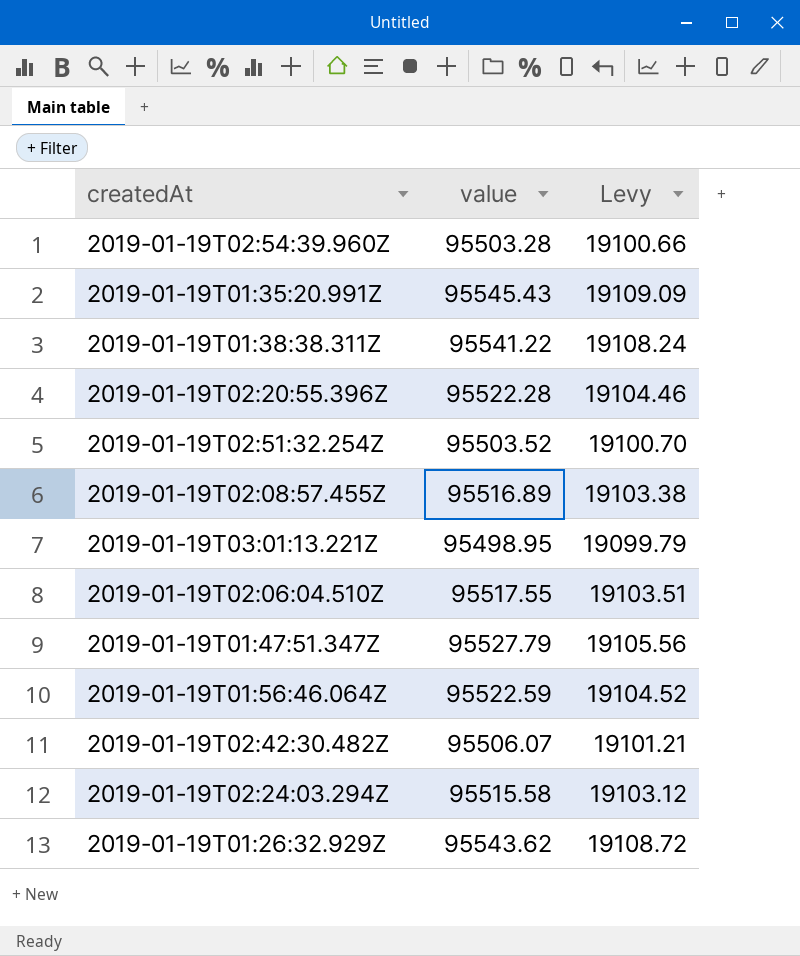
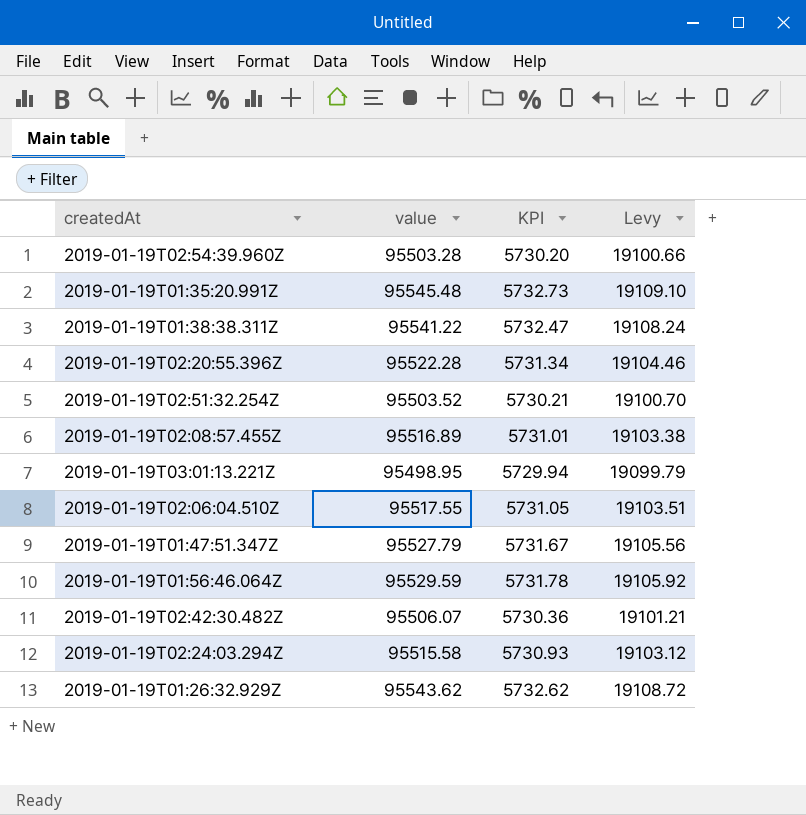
column KPI | formula: none -> [value] * 0.06
2019-01-19T01:35:20.991Z | value: 95545.43 -> 95545.48
2019-01-19T01:35:20.991Z | Levy: 19109.09 -> 19109.10
2019-01-19T01:56:46.064Z | value: 95522.59 -> 95529.59
2019-01-19T01:56:46.064Z | Levy: 19104.52 -> 19105.92

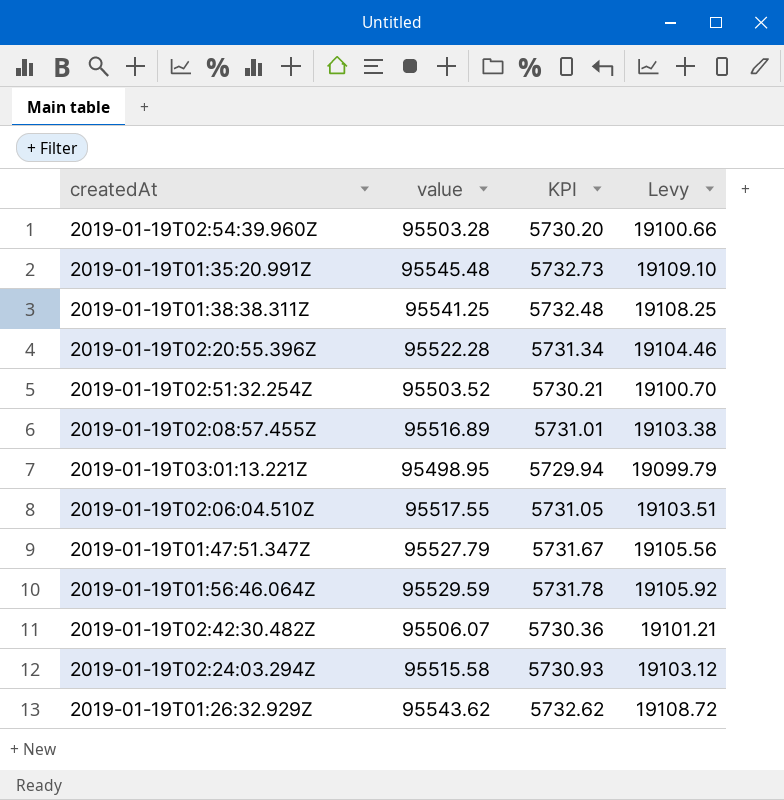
2019-01-19T01:38:38.311Z | value: 95541.22 -> 95541.25
2019-01-19T01:38:38.311Z | KPI: 5732.47 -> 5732.48
2019-01-19T01:38:38.311Z | Levy: 19108.24 -> 19108.25

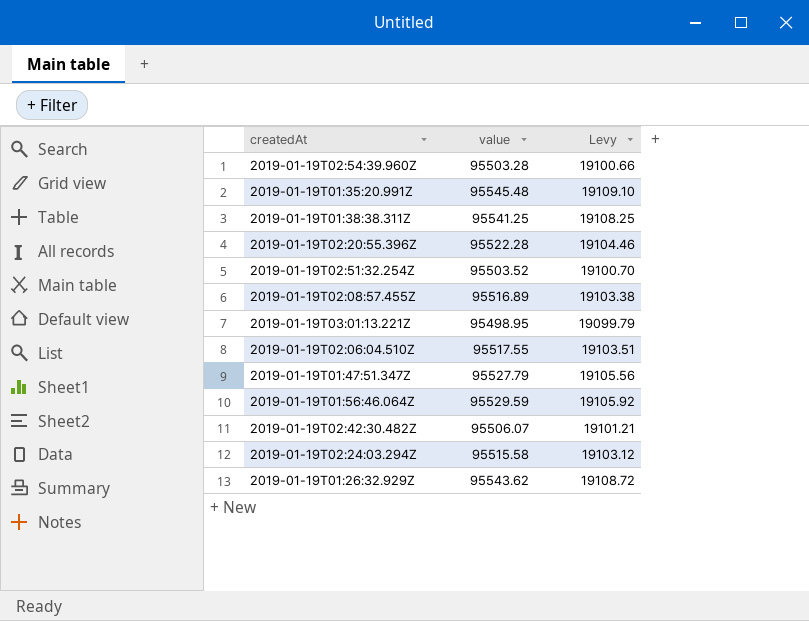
column KPI | formula: [value] * 0.06 -> none

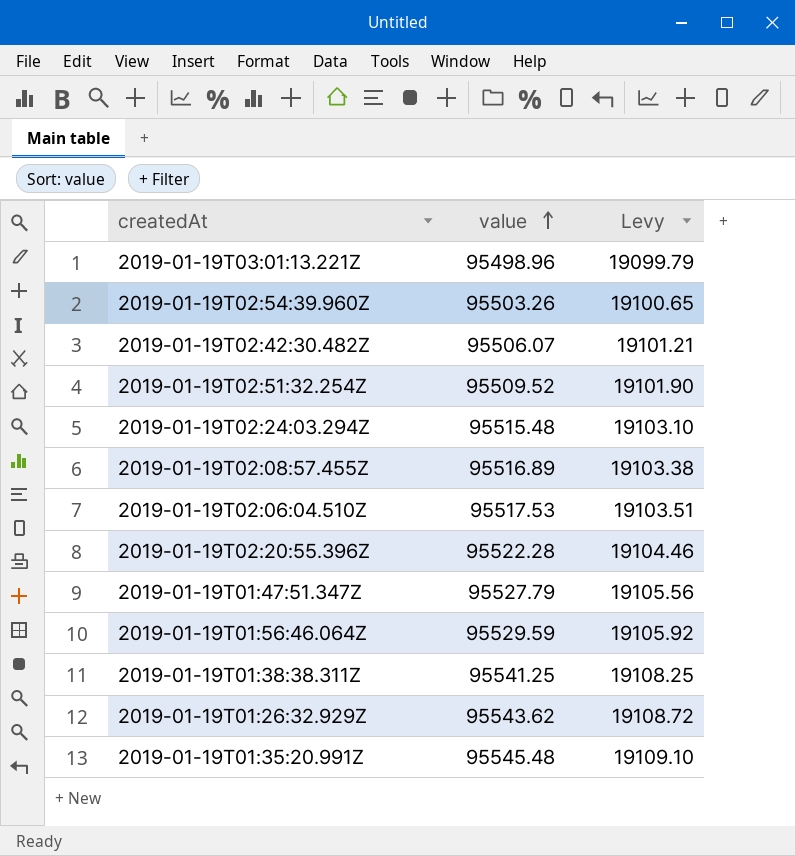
row order: none -> value ascending
2019-01-19T03:01:13.221Z | value: 95498.95 -> 95498.96
2019-01-19T02:54:39.960Z | value: 95503.28 -> 95503.26
2019-01-19T02:54:39.960Z | Levy: 19100.66 -> 19100.65
2019-01-19T02:51:32.254Z | value: 95503.52 -> 95509.52
2019-01-19T02:51:32.254Z | Levy: 19100.70 -> 19101.90
2019-01-19T02:24:03.294Z | value: 95515.58 -> 95515.48
2019-01-19T02:24:03.294Z | Levy: 19103.12 -> 19103.10
2019-01-19T02:06:04.510Z | value: 95517.55 -> 95517.53

